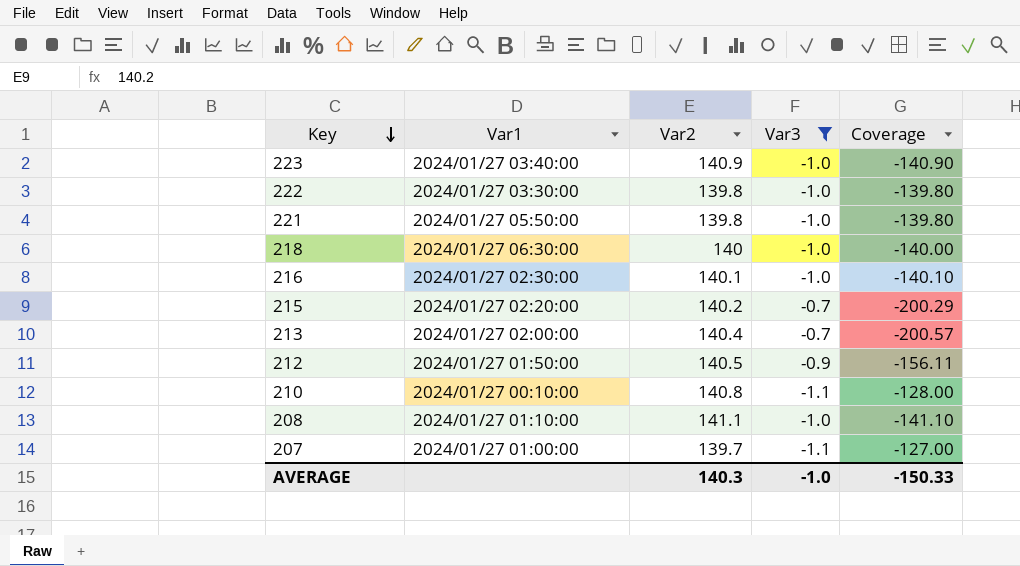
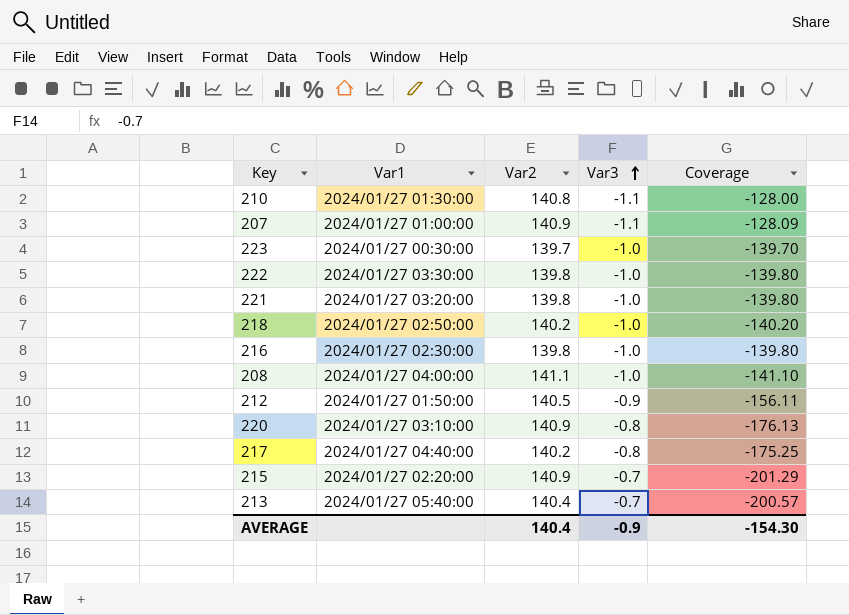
filter: Var3 != -0.8 -> none
row order: Key descending -> Var3 ascending
210 | Var1: 2024/01/27 00:10:00 -> 2024/01/27 01:30:00
207 | Var2: 139.7 -> 140.9
207 | Coverage: -127.00 -> -128.09
223 | Var1: 2024/01/27 03:40:00 -> 2024/01/27 00:30:00
223 | Var2: 140.9 -> 139.7
223 | Coverage: -140.90 -> -139.70
221 | Var1: 2024/01/27 05:50:00 -> 2024/01/27 03:20:00
218 | Var1: 2024/01/27 06:30:00 -> 2024/01/27 02:50:00
218 | Var2: 140 -> 140.2
218 | Coverage: -140.00 -> -140.20
216 | Var2: 140.1 -> 139.8
216 | Coverage: -140.10 -> -139.80
208 | Var1: 2024/01/27 01:10:00 -> 2024/01/27 04:00:00
215 | Var2: 140.2 -> 140.9
215 | Coverage: -200.29 -> -201.29
213 | Var1: 2024/01/27 02:00:00 -> 2024/01/27 05:40:00
AVERAGE | Var2: 140.3 -> 140.4
AVERAGE | Var3: -1.0 -> -0.9
AVERAGE | Coverage: -150.33 -> -154.30

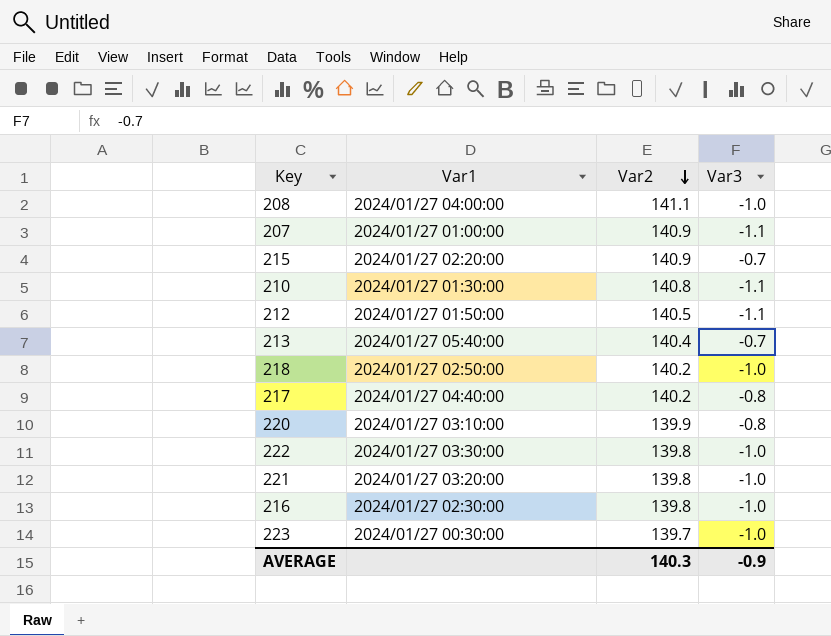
row order: Var3 ascending -> Var2 descending
column Coverage | formula: [Var2] / [Var3] -> none
212 | Var3: -0.9 -> -1.1
220 | Var2: 140.9 -> 139.9
AVERAGE | Var2: 140.4 -> 140.3

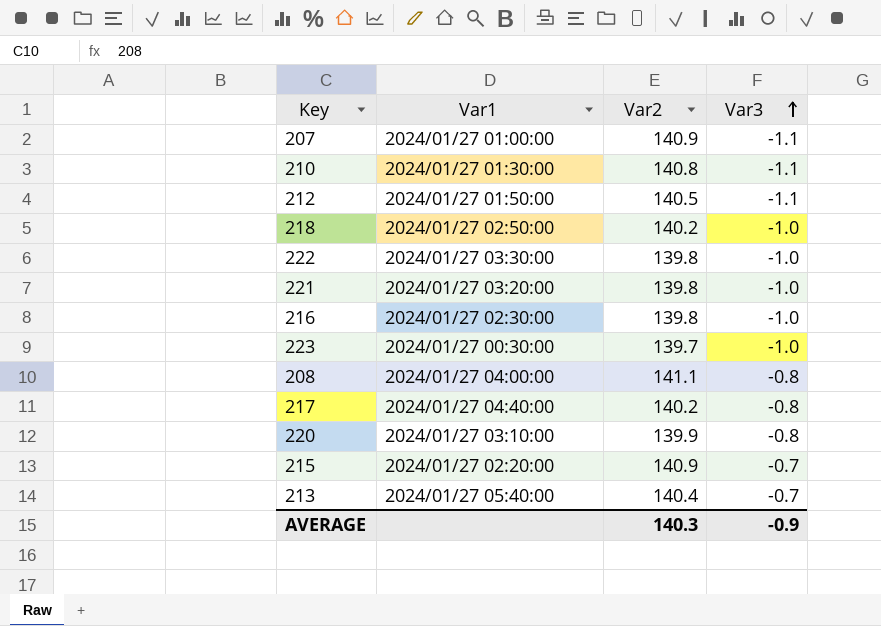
row order: Var2 descending -> Var3 ascending
208 | Var3: -1.0 -> -0.8

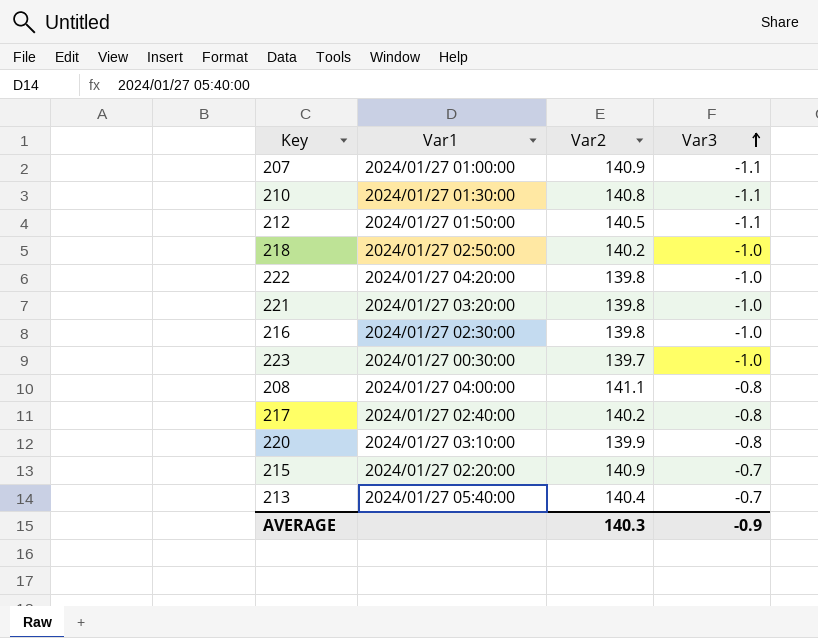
222 | Var1: 2024/01/27 03:30:00 -> 2024/01/27 04:20:00
217 | Var1: 2024/01/27 04:40:00 -> 2024/01/27 02:40:00

